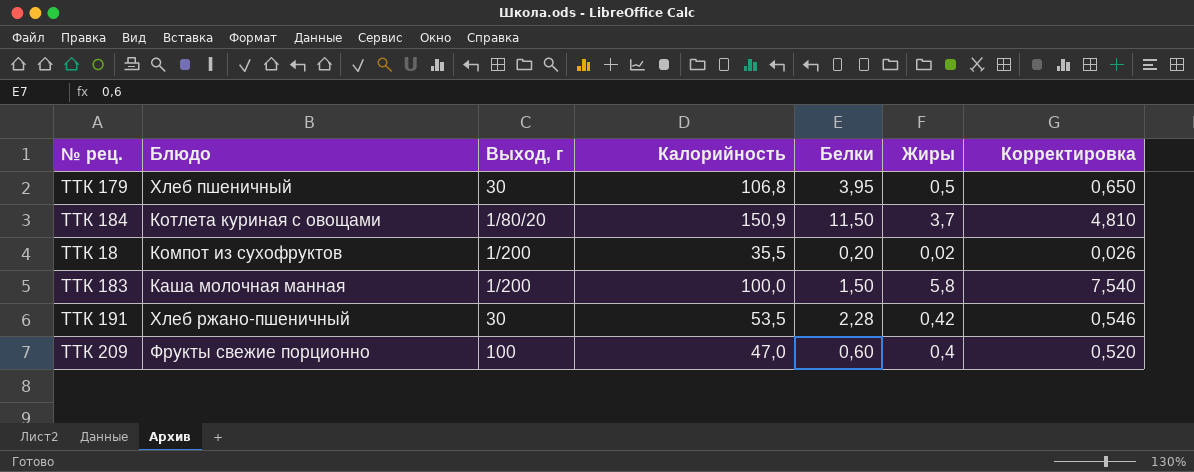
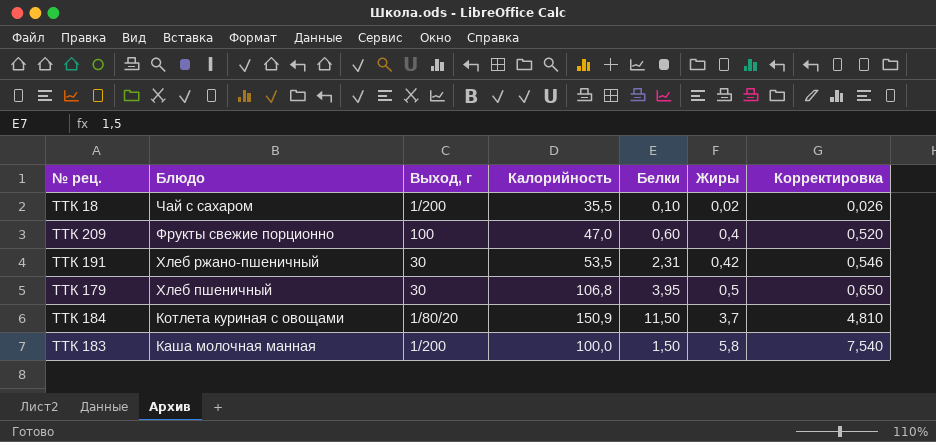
row order: none -> Жиры ascending
ТТК 18 | Блюдо: Компот из сухофруктов -> Чай с сахаром
ТТК 18 | Белки: 0,20 -> 0,10
ТТК 191 | Белки: 2,28 -> 2,31

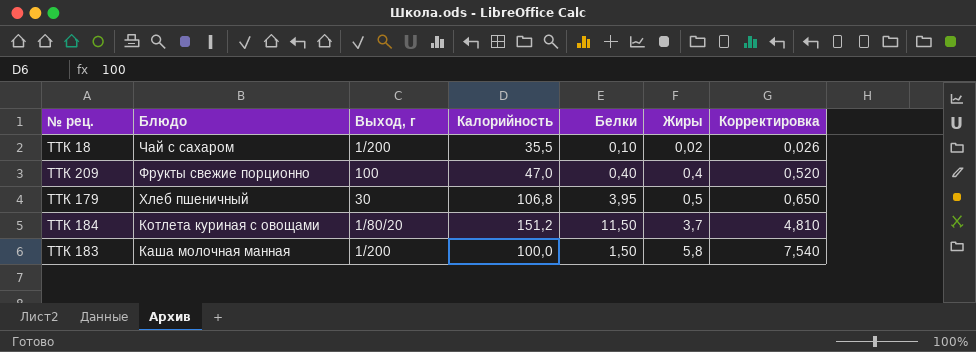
row ТТК 191: Хлеб ржано-пшеничный | 30 | 53,5 | 2,31 | 0,42 | 0,546 -> none
ТТК 209 | Белки: 0,60 -> 0,40
ТТК 184 | Калорийность: 150,9 -> 151,2

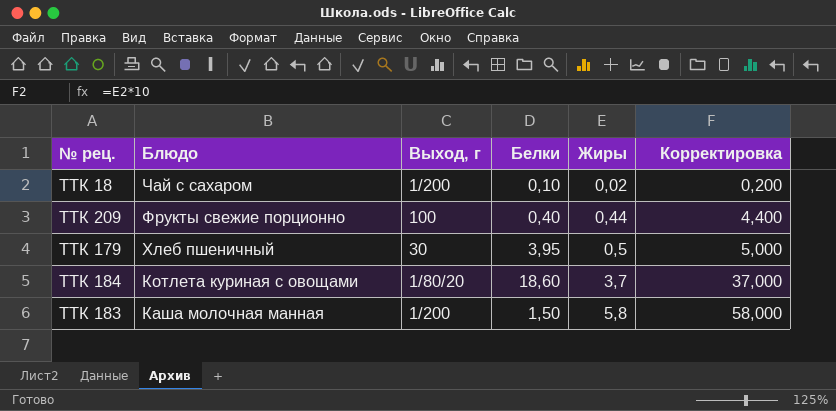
column Калорийность | position: 4 -> none
column Корректировка | formula: [Жиры] * 1,3 -> [Жиры] * 10
ТТК 209 | Жиры: 0,4 -> 0,44
ТТК 184 | Белки: 11,50 -> 18,60

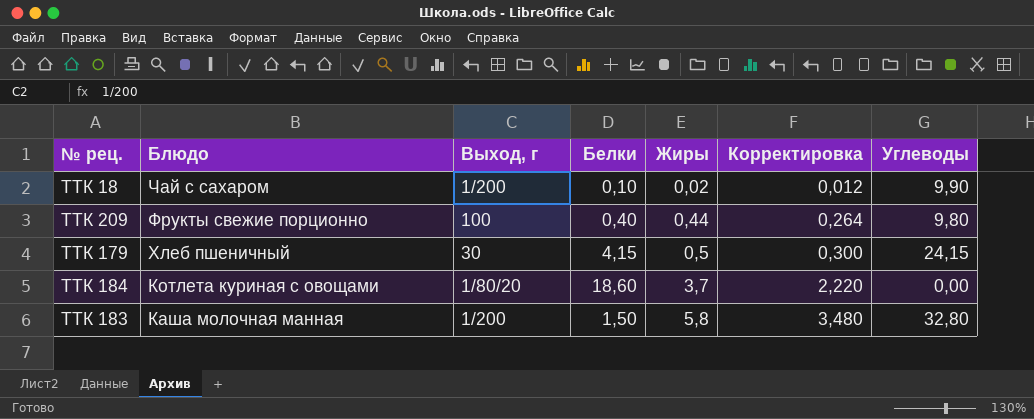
column Корректировка | formula: [Жиры] * 10 -> [Жиры] * 0,6
column Углеводы | position: none -> 7
ТТК 179 | Белки: 3,95 -> 4,15

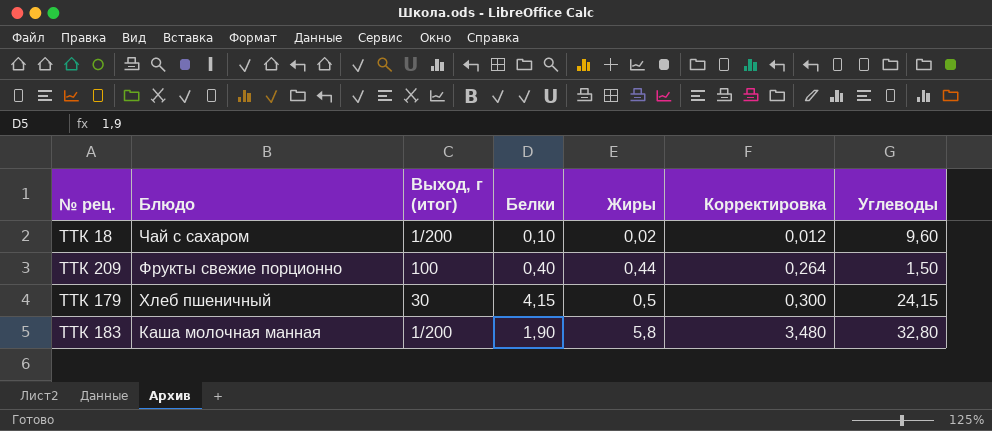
column name: Выход, г -> Выход, г (итог)
row ТТК 184: Котлета куриная с овощами | 1/80/20 | 18,60 | 3,7 | 2,220 | 0,00 -> none
ТТК 18 | Углеводы: 9,90 -> 9,60
ТТК 209 | Углеводы: 9,80 -> 1,50
ТТК 183 | Белки: 1,50 -> 1,90

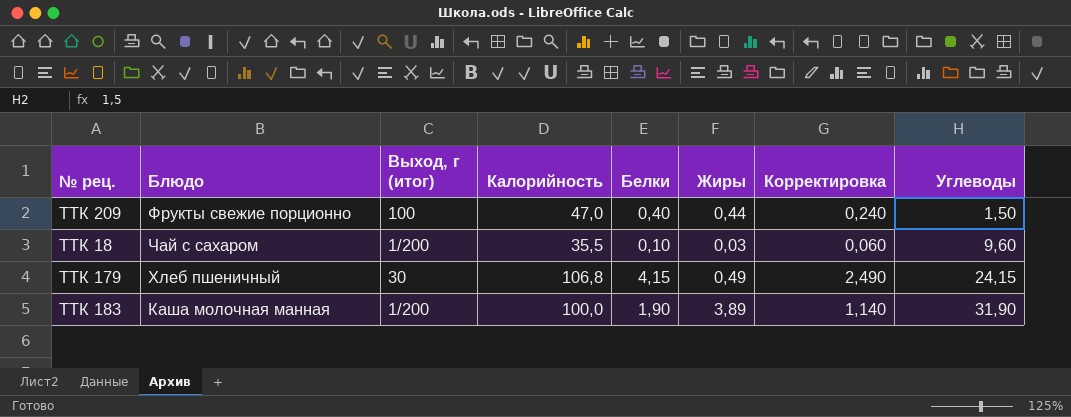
row order: Жиры ascending -> Углеводы ascending
column Калорийность | position: none -> 4
column Корректировка | formula: [Жиры] * 0,6 -> [Белки] * 0,6
ТТК 18 | Жиры: 0,02 -> 0,03
ТТК 179 | Жиры: 0,5 -> 0,49
ТТК 183 | Жиры: 5,8 -> 3,89
ТТК 183 | Углеводы: 32,80 -> 31,90

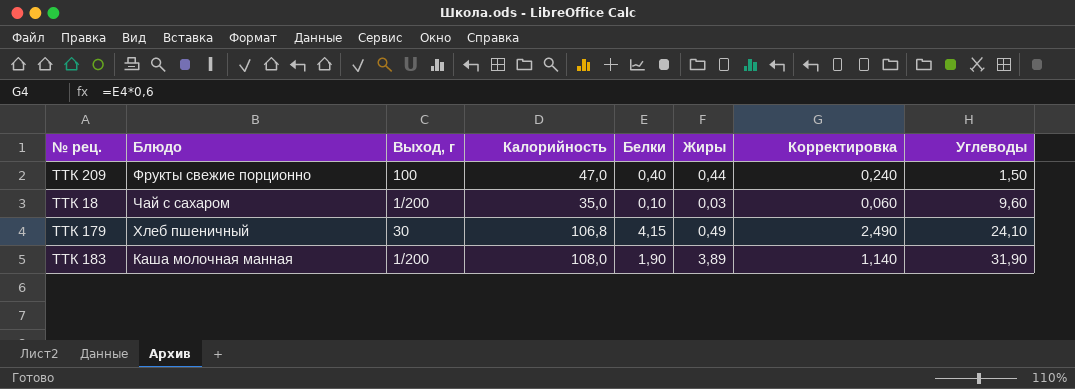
column name: Выход, г (итог) -> Выход, г
ТТК 18 | Калорийность: 35,5 -> 35,0
ТТК 179 | Углеводы: 24,15 -> 24,10
ТТК 183 | Калорийность: 100,0 -> 108,0

